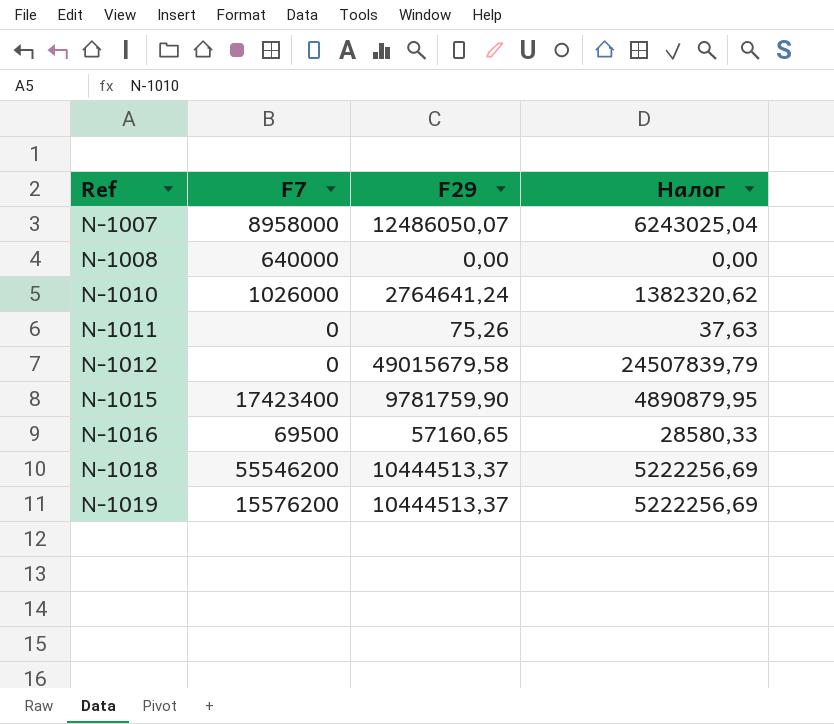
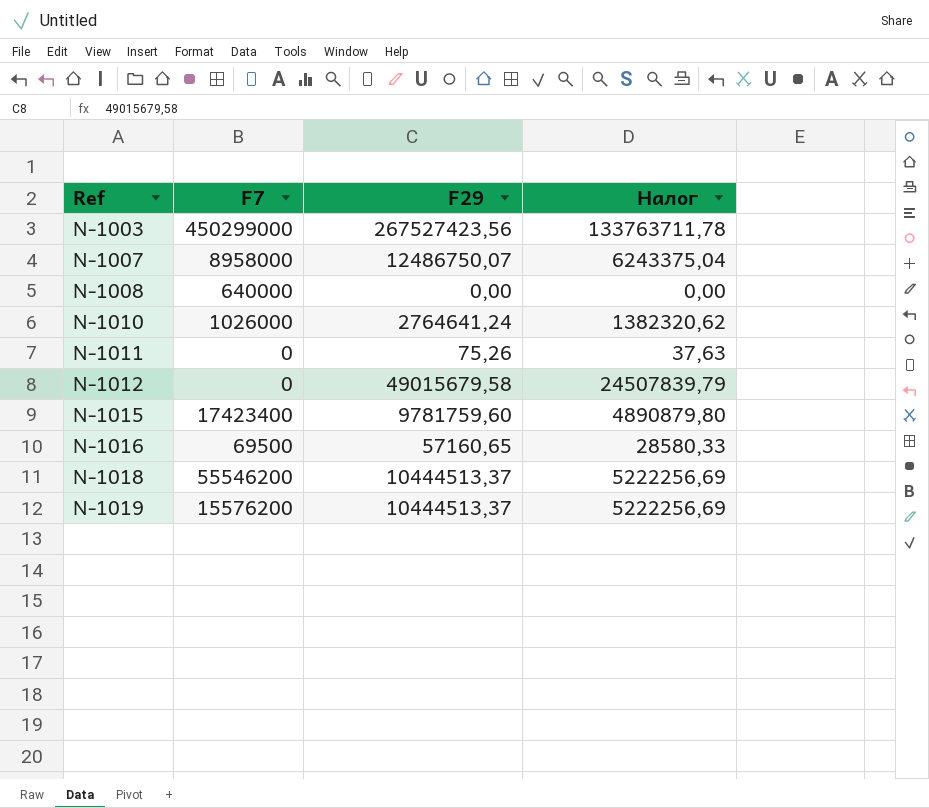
row N-1003: none -> 450299000 | 267527423,56 | 133763711,78
N-1007 | F29: 12486050,07 -> 12486750,07
N-1007 | Налог: 6243025,04 -> 6243375,04
N-1015 | F29: 9781759,90 -> 9781759,60
N-1015 | Налог: 4890879,95 -> 4890879,80

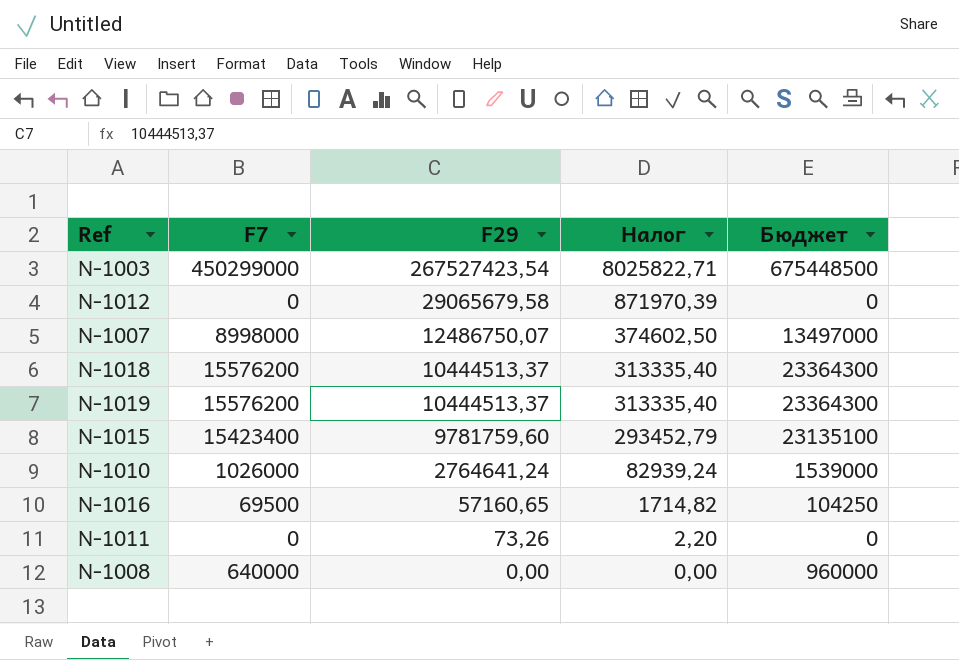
row order: Ref ascending -> F29 descending
column Налог | formula: [F29] * 0,5 -> [F29] * 0,03
column Бюджет | formula: none -> [F7] * 1,5
N-1003 | F29: 267527423,56 -> 267527423,54
N-1012 | F29: 49015679,58 -> 29065679,58
N-1007 | F7: 8958000 -> 8998000
N-1018 | F7: 55546200 -> 15576200
N-1015 | F7: 17423400 -> 15423400
N-1011 | F29: 75,26 -> 73,26

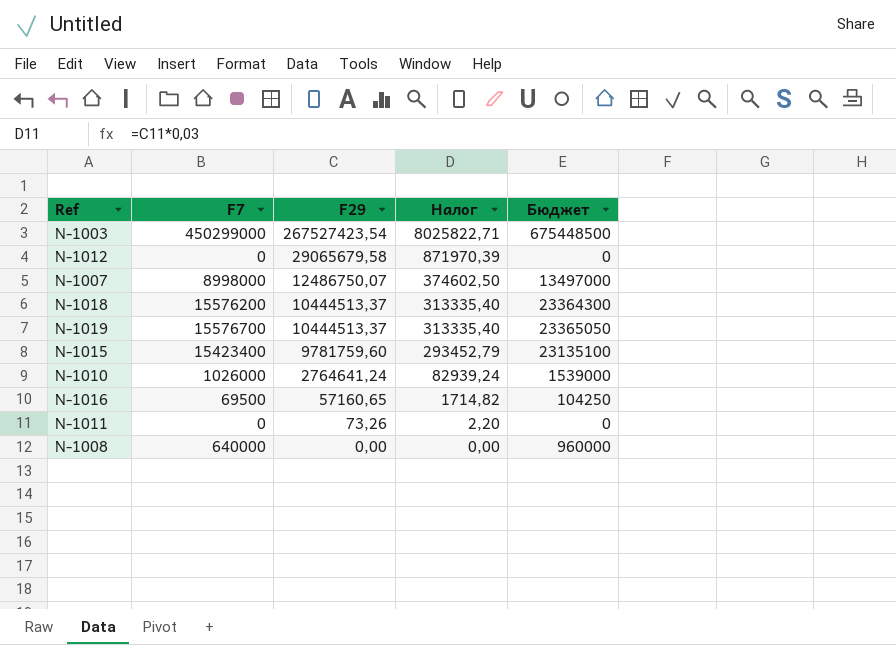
N-1019 | F7: 15576200 -> 15576700
N-1019 | Бюджет: 23364300 -> 23365050

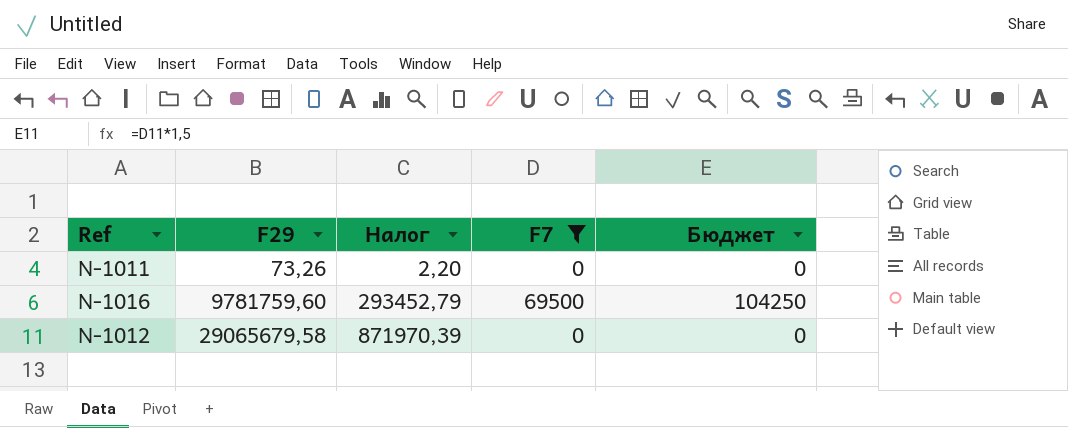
filter: none -> F7 <= 69500
row order: F29 descending -> F29 ascending
column F7 | position: 2 -> 4
N-1016 | F29: 57160,65 -> 9781759,60
N-1016 | Налог: 1714,82 -> 293452,79

